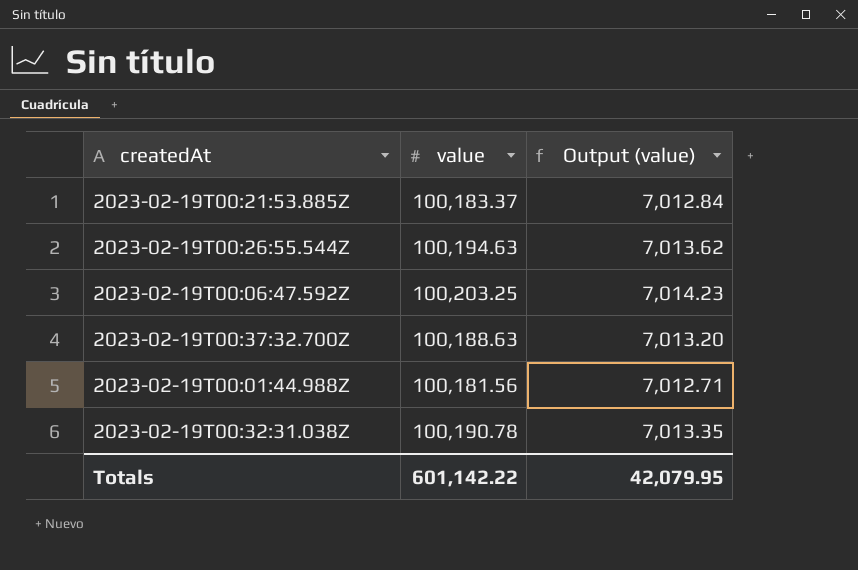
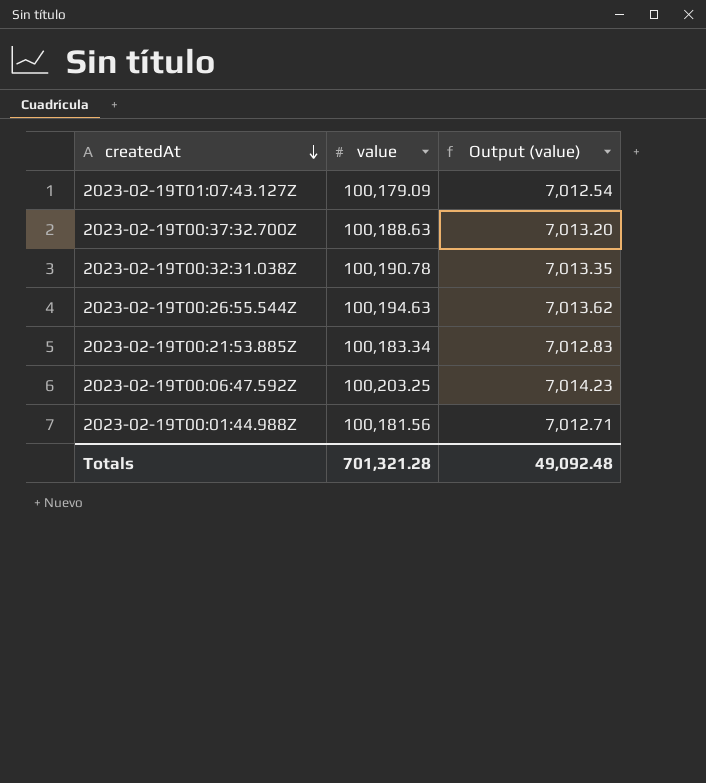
row order: none -> createdAt descending
row 2023-02-19T01:07:43.127Z: none -> 100,179.09 | 7,012.54
2023-02-19T00:21:53.885Z | value: 100,183.37 -> 100,183.34
2023-02-19T00:21:53.885Z | Output (value): 7,012.84 -> 7,012.83
Totals | value: 601,142.22 -> 701,321.28
Totals | Output (value): 42,079.95 -> 49,092.48

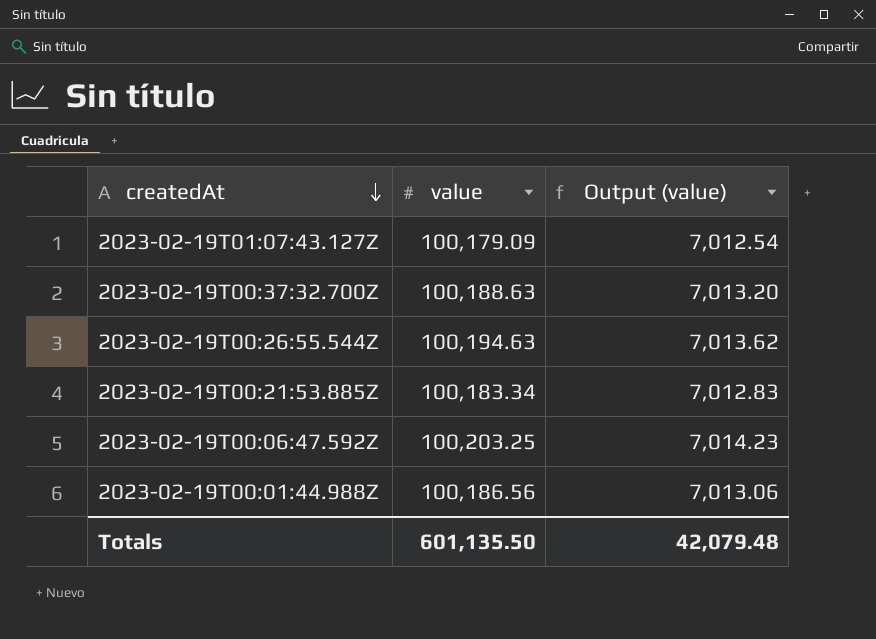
row 2023-02-19T00:32:31.038Z: 100,190.78 | 7,013.35 -> none
2023-02-19T00:01:44.988Z | value: 100,181.56 -> 100,186.56
2023-02-19T00:01:44.988Z | Output (value): 7,012.71 -> 7,013.06
Totals | value: 701,321.28 -> 601,135.50
Totals | Output (value): 49,092.48 -> 42,079.48

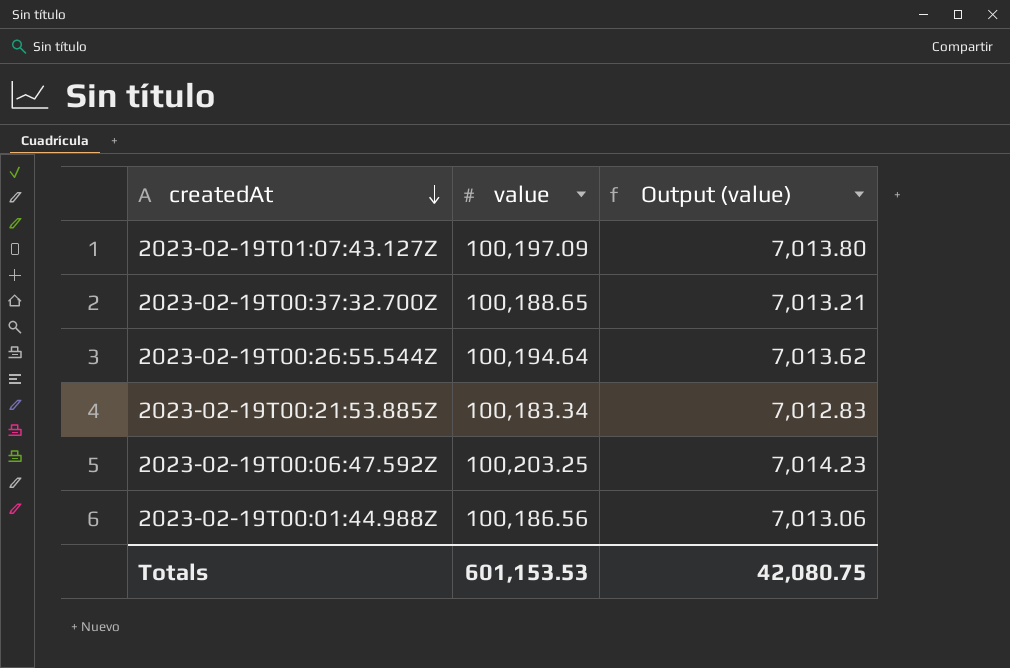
2023-02-19T01:07:43.127Z | value: 100,179.09 -> 100,197.09
2023-02-19T01:07:43.127Z | Output (value): 7,012.54 -> 7,013.80
2023-02-19T00:37:32.700Z | value: 100,188.63 -> 100,188.65
2023-02-19T00:37:32.700Z | Output (value): 7,013.20 -> 7,013.21
2023-02-19T00:26:55.544Z | value: 100,194.63 -> 100,194.64
Totals | value: 601,135.50 -> 601,153.53
Totals | Output (value): 42,079.48 -> 42,080.75

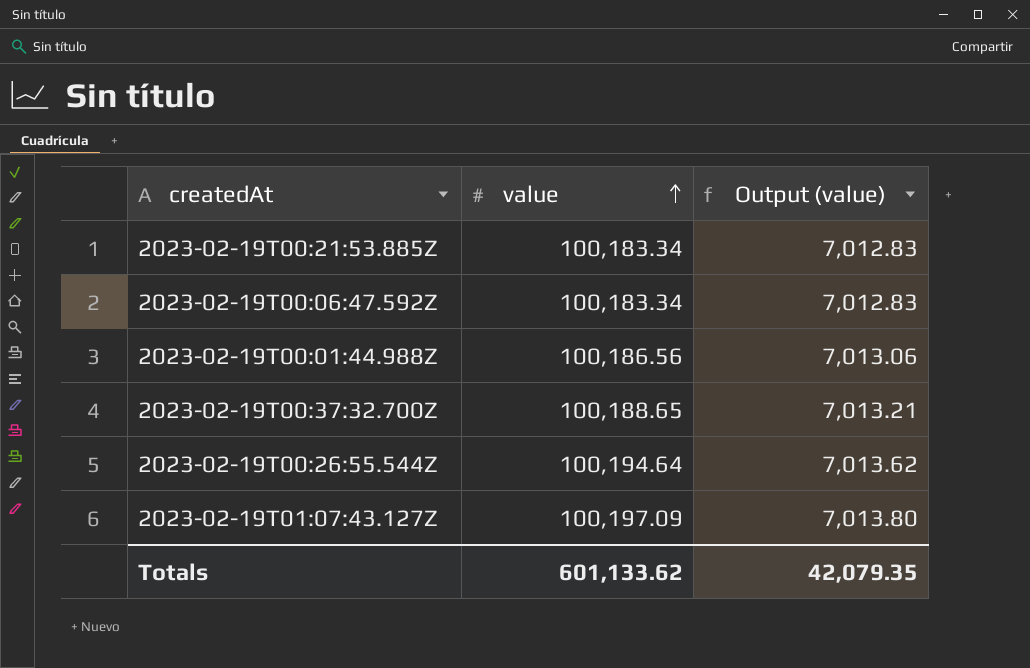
row order: createdAt descending -> value ascending
2023-02-19T00:06:47.592Z | value: 100,203.25 -> 100,183.34
2023-02-19T00:06:47.592Z | Output (value): 7,014.23 -> 7,012.83
Totals | value: 601,153.53 -> 601,133.62
Totals | Output (value): 42,080.75 -> 42,079.35

